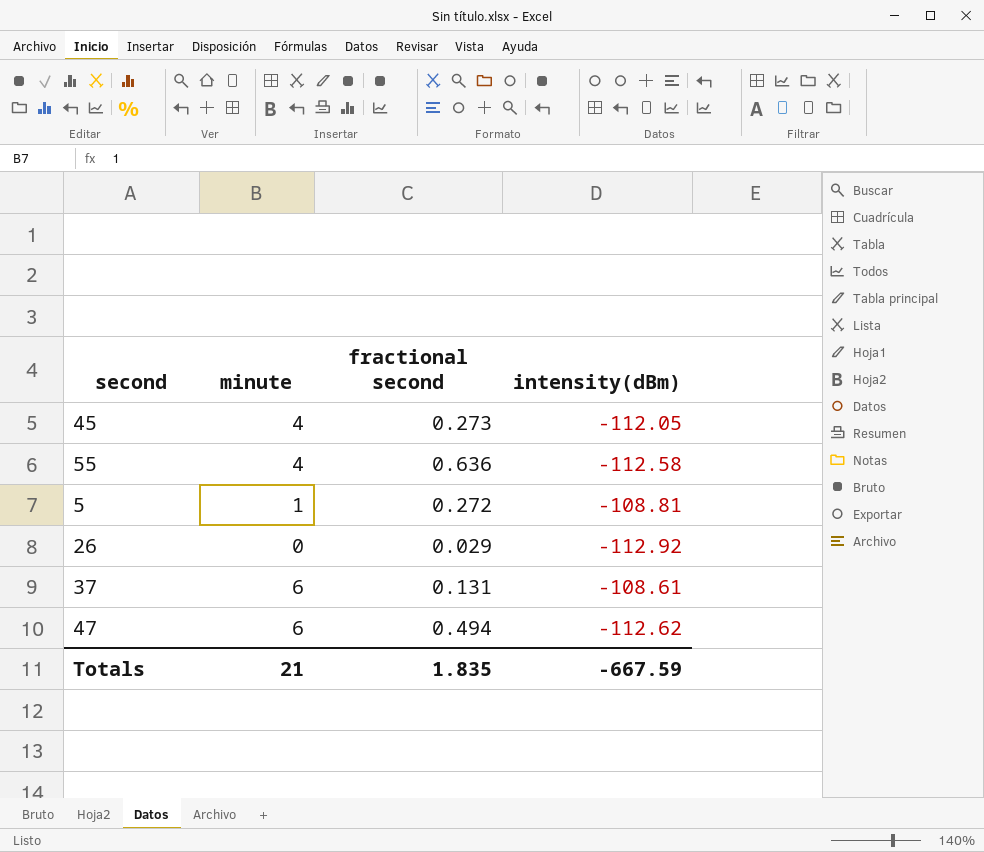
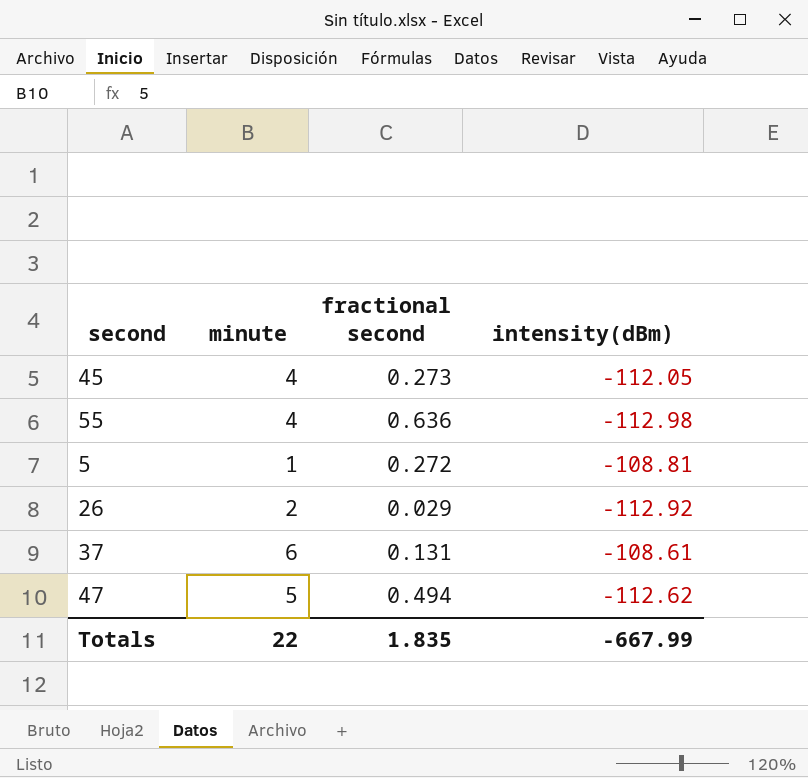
55 | intensity(dBm): -112.58 -> -112.98
26 | minute: 0 -> 2
47 | minute: 6 -> 5
Totals | minute: 21 -> 22
Totals | intensity(dBm): -667.59 -> -667.99

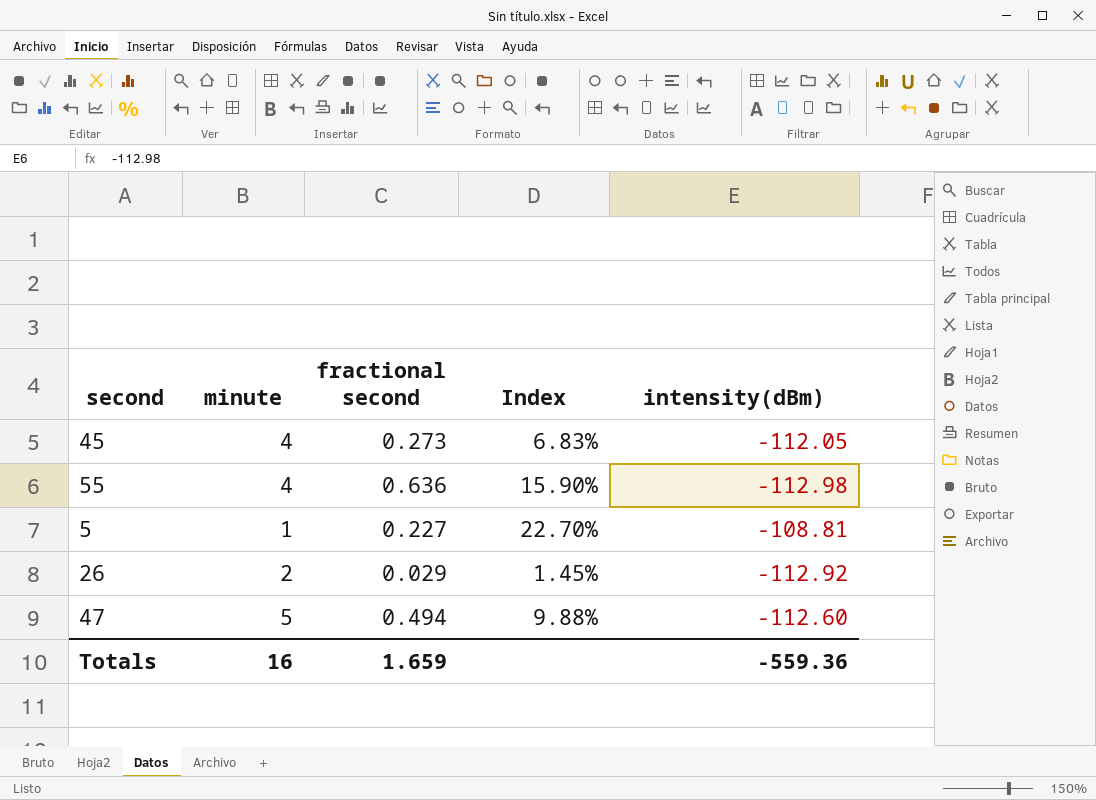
column Index | formula: none -> [fractional second] / [minute]
row 37: 6 | 0.131 | -108.61 -> none
5 | fractional second: 0.272 -> 0.227
47 | intensity(dBm): -112.62 -> -112.60
Totals | minute: 22 -> 16
Totals | fractional second: 1.835 -> 1.659
Totals | intensity(dBm): -667.99 -> -559.36

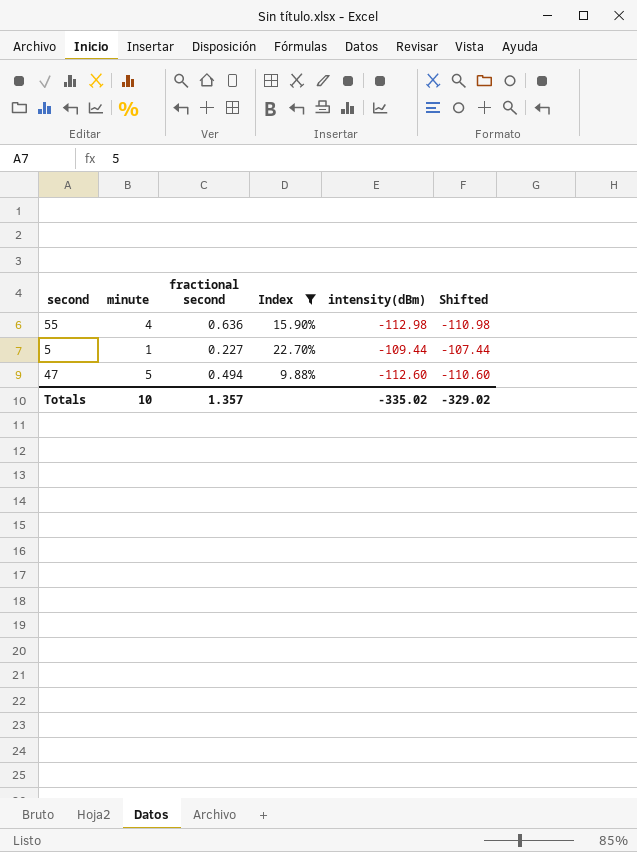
filter: none -> Index >= 9.88%
column Shifted | formula: none -> [intensity(dBm)] + 2
5 | intensity(dBm): -108.81 -> -109.44
Totals | minute: 16 -> 10
Totals | fractional second: 1.659 -> 1.357
Totals | intensity(dBm): -559.36 -> -335.02

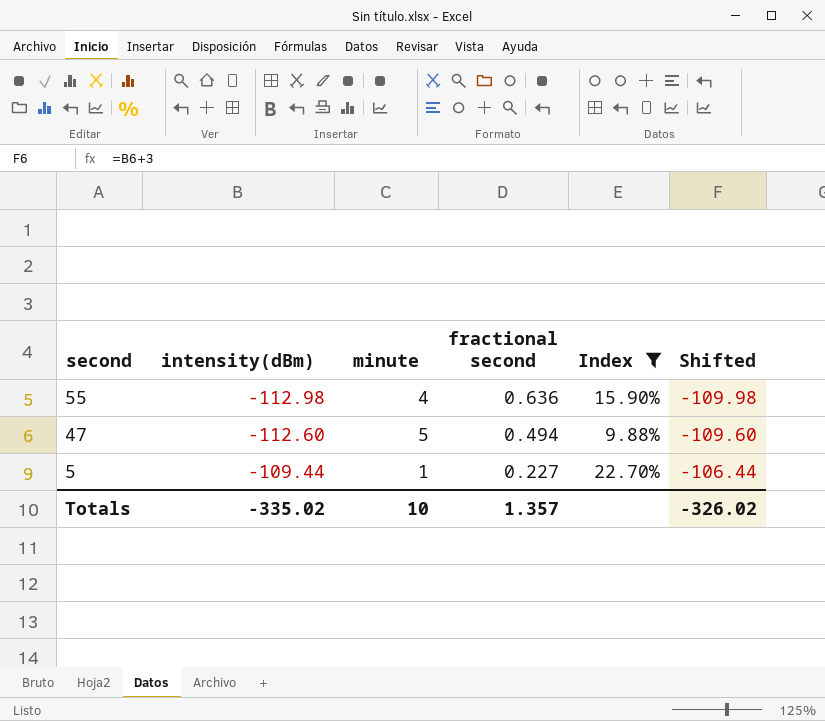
row order: none -> second descending
column intensity(dBm) | position: 5 -> 2
column Shifted | formula: [intensity(dBm)] + 2 -> [intensity(dBm)] + 3
Totals | Shifted: -329.02 -> -326.02

